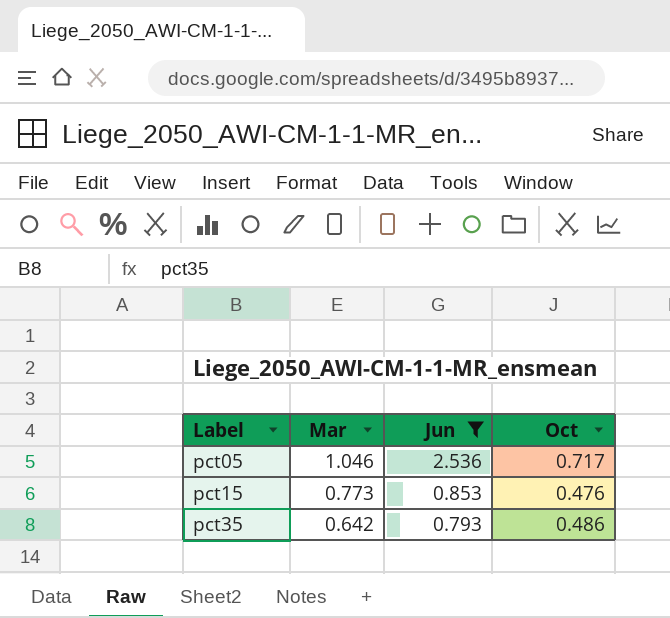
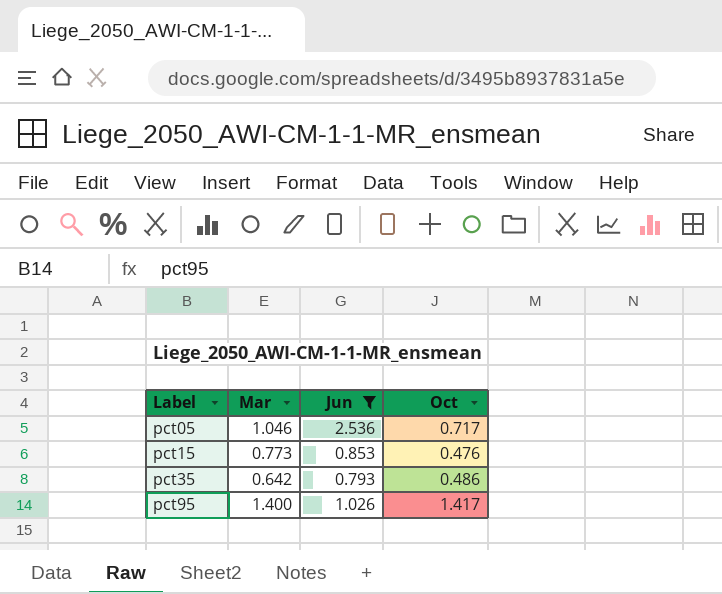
row pct95: none -> 1.400 | 1.026 | 1.417

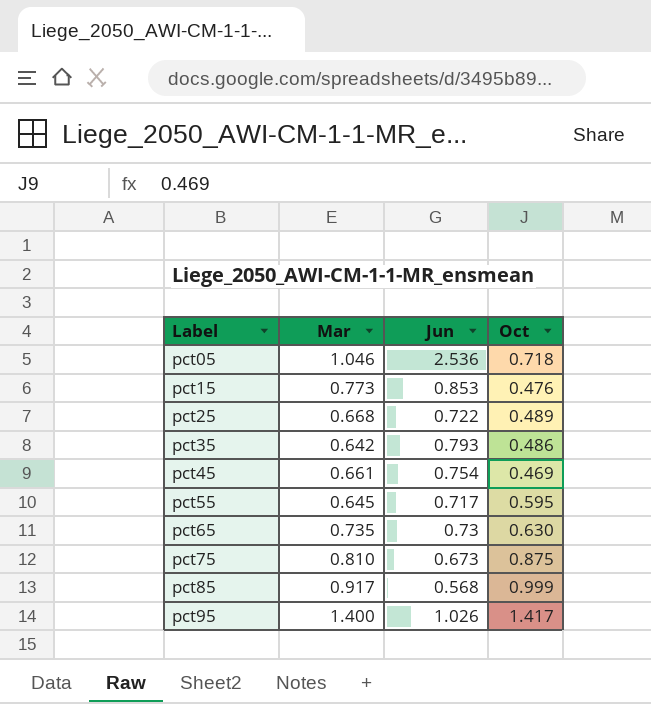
filter: Jun >= 0.793 -> none
pct05 | Oct: 0.717 -> 0.718

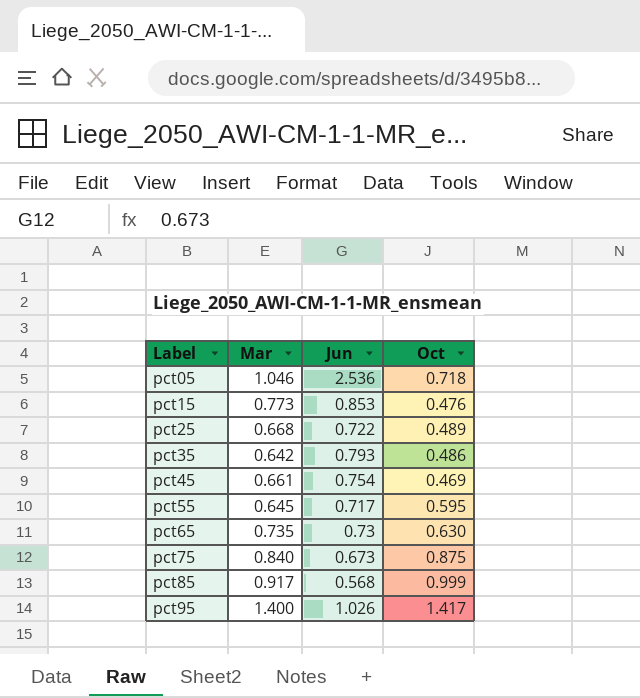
pct75 | Mar: 0.810 -> 0.840

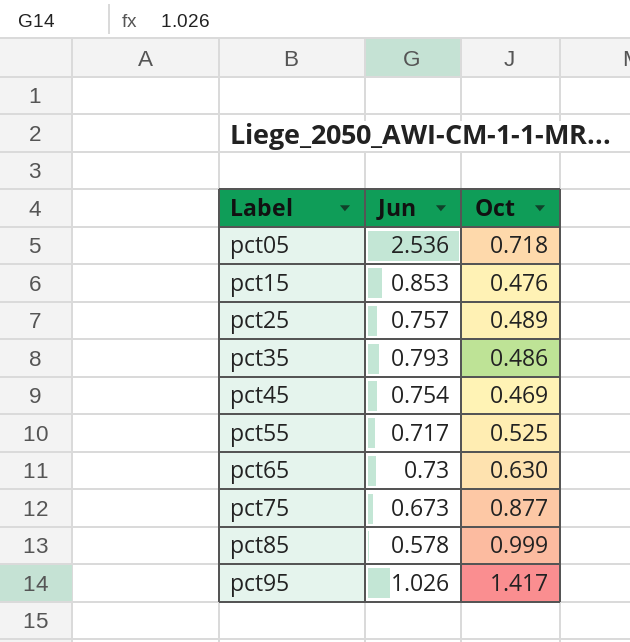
column Mar | position: 2 -> none
pct25 | Jun: 0.722 -> 0.757
pct55 | Oct: 0.595 -> 0.525
pct75 | Oct: 0.875 -> 0.877
pct85 | Jun: 0.568 -> 0.578

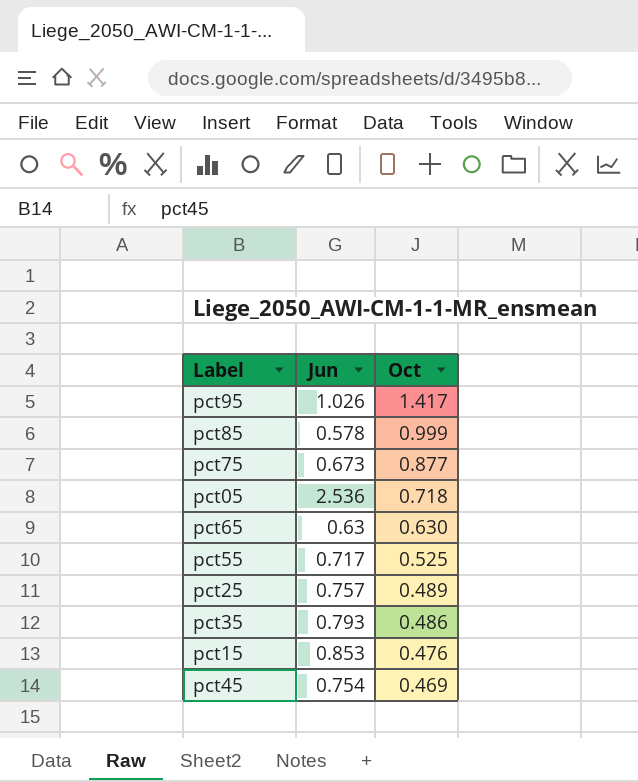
row order: Label ascending -> Oct descending
pct65 | Jun: 0.73 -> 0.63

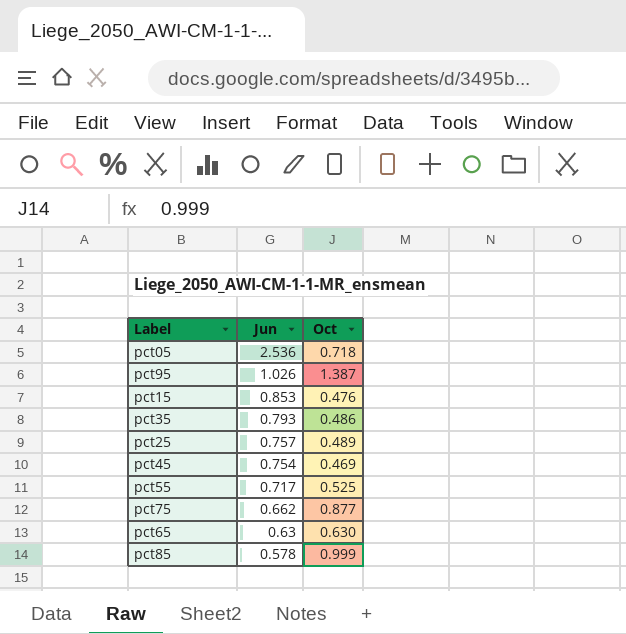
row order: Oct descending -> Jun descending
pct95 | Oct: 1.417 -> 1.387
pct75 | Jun: 0.673 -> 0.662

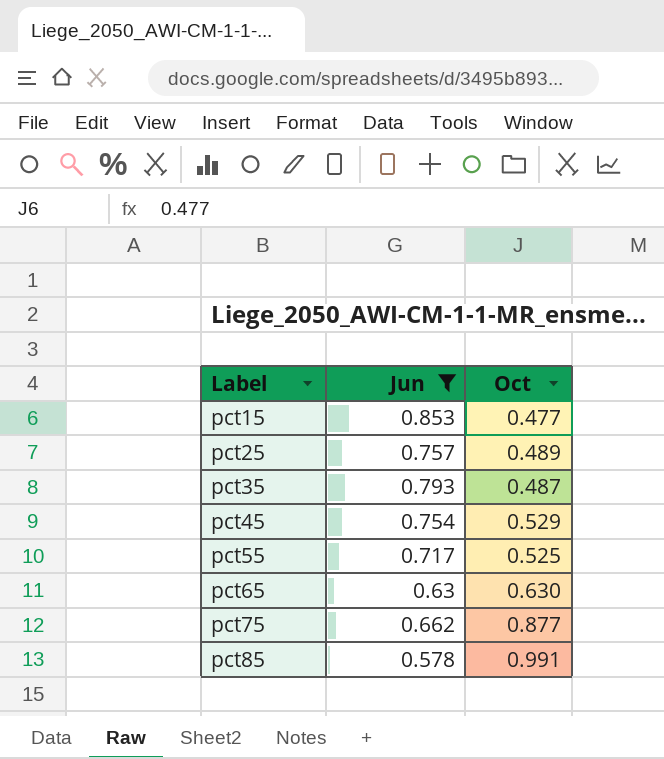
filter: none -> Jun <= 0.853
row order: Jun descending -> Label ascending
pct15 | Oct: 0.476 -> 0.477
pct35 | Oct: 0.486 -> 0.487
pct45 | Oct: 0.469 -> 0.529
pct85 | Oct: 0.999 -> 0.991

